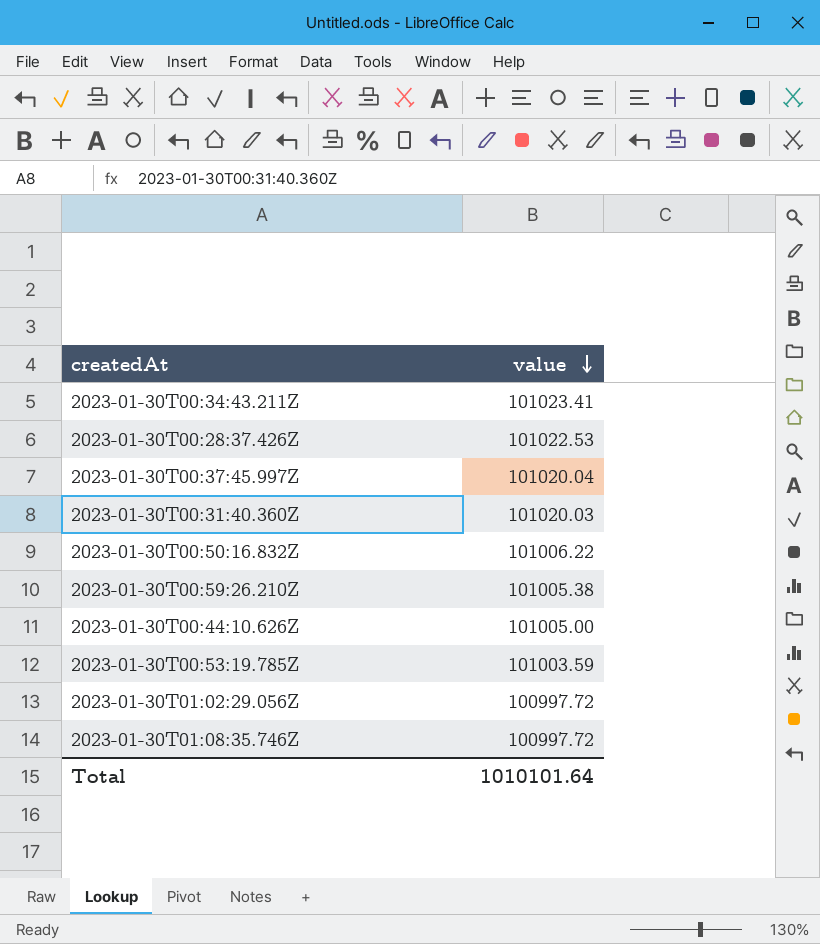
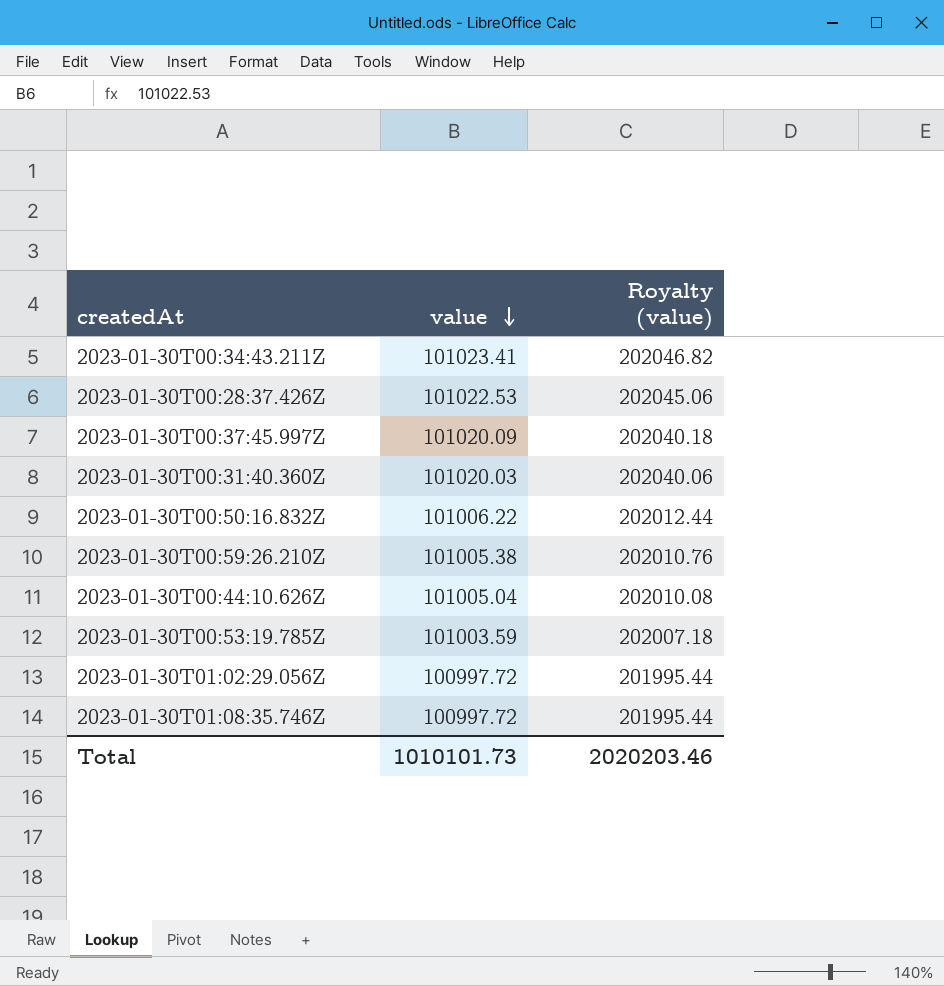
column Royalty (value) | formula: none -> [value] * 2
2023-01-30T00:37:45.997Z | value: 101020.04 -> 101020.09
2023-01-30T00:44:10.626Z | value: 101005.00 -> 101005.04
Total | value: 1010101.64 -> 1010101.73

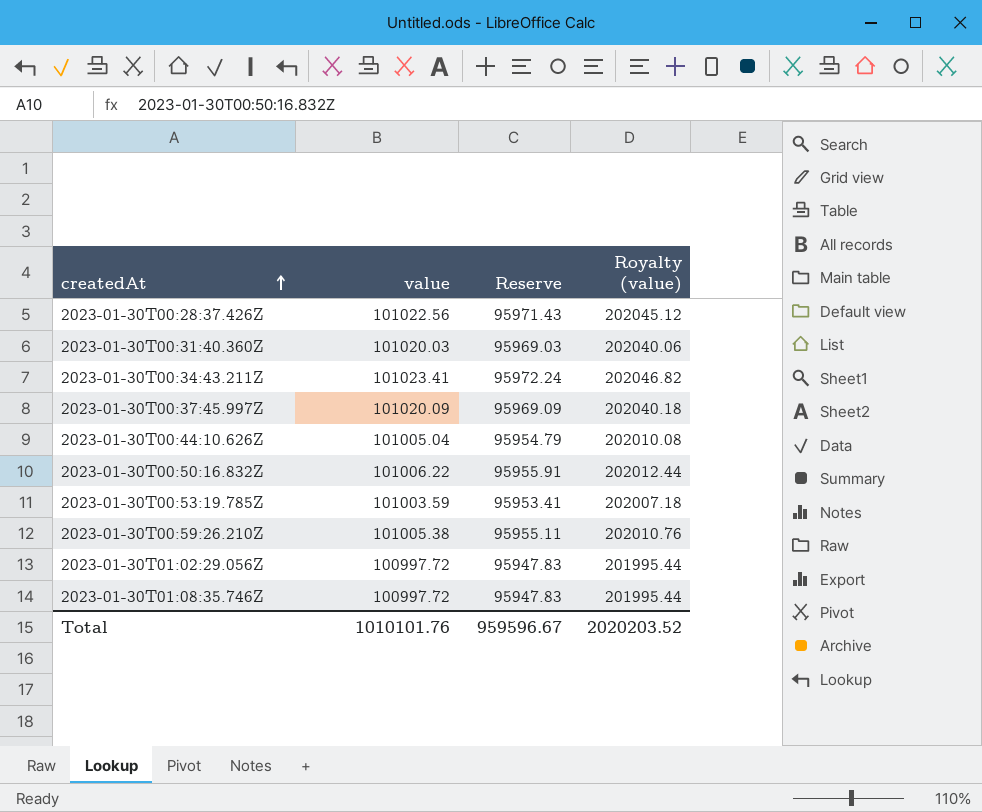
row order: value descending -> createdAt ascending
column Reserve | formula: none -> [value] * 0.95
2023-01-30T00:28:37.426Z | value: 101022.53 -> 101022.56
2023-01-30T00:28:37.426Z | Royalty (value): 202045.06 -> 202045.12
Total | value: 1010101.73 -> 1010101.76
Total | Royalty (value): 2020203.46 -> 2020203.52

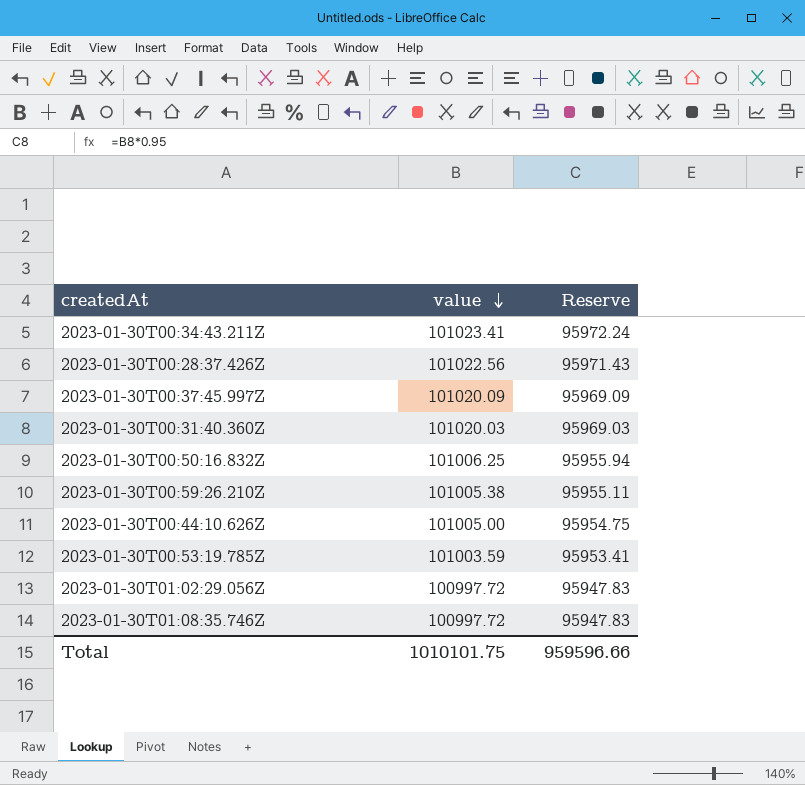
row order: createdAt ascending -> value descending
column Royalty (value) | formula: [value] * 2 -> none
2023-01-30T00:50:16.832Z | value: 101006.22 -> 101006.25
2023-01-30T00:50:16.832Z | Reserve: 95955.91 -> 95955.94
2023-01-30T00:44:10.626Z | value: 101005.04 -> 101005.00
2023-01-30T00:44:10.626Z | Reserve: 95954.79 -> 95954.75
Total | value: 1010101.76 -> 1010101.75
Total | Reserve: 959596.67 -> 959596.66

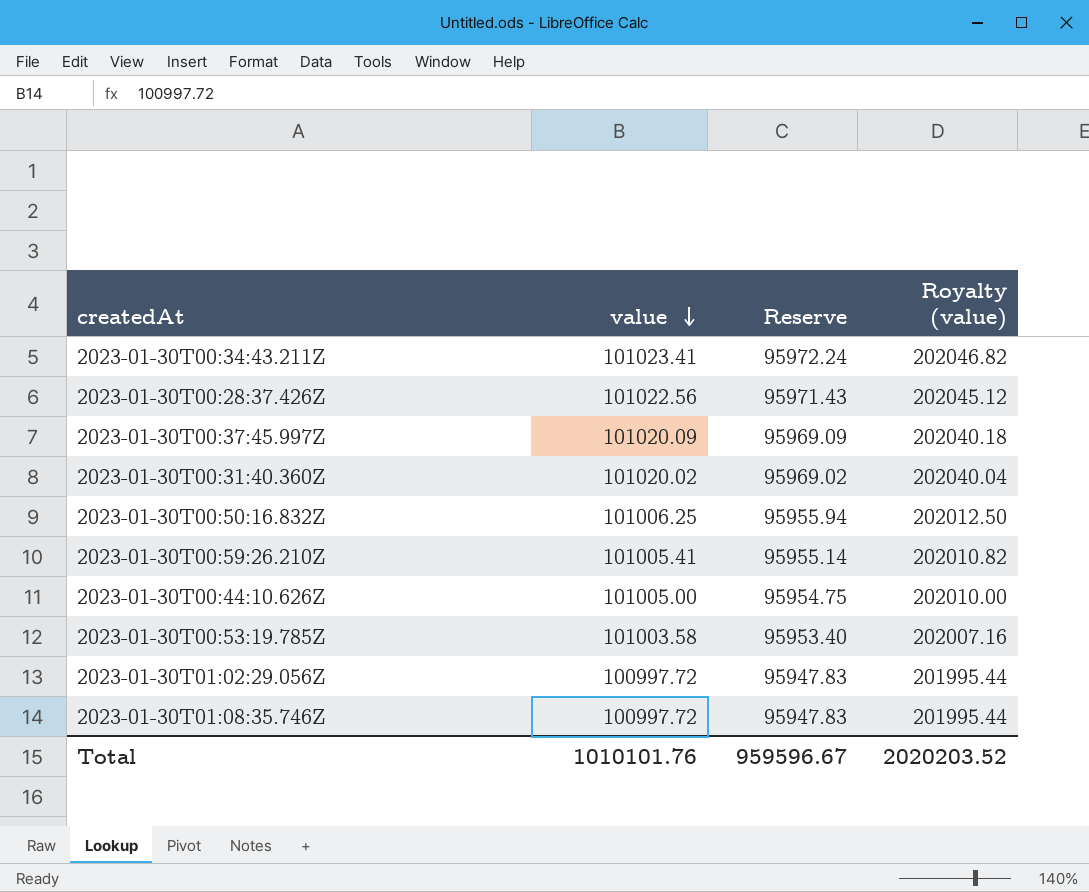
column Royalty (value) | formula: none -> [value] * 2
2023-01-30T00:31:40.360Z | value: 101020.03 -> 101020.02
2023-01-30T00:31:40.360Z | Reserve: 95969.03 -> 95969.02
2023-01-30T00:59:26.210Z | value: 101005.38 -> 101005.41
2023-01-30T00:59:26.210Z | Reserve: 95955.11 -> 95955.14
2023-01-30T00:53:19.785Z | value: 101003.59 -> 101003.58
2023-01-30T00:53:19.785Z | Reserve: 95953.41 -> 95953.40
Total | value: 1010101.75 -> 1010101.76
Total | Reserve: 959596.66 -> 959596.67

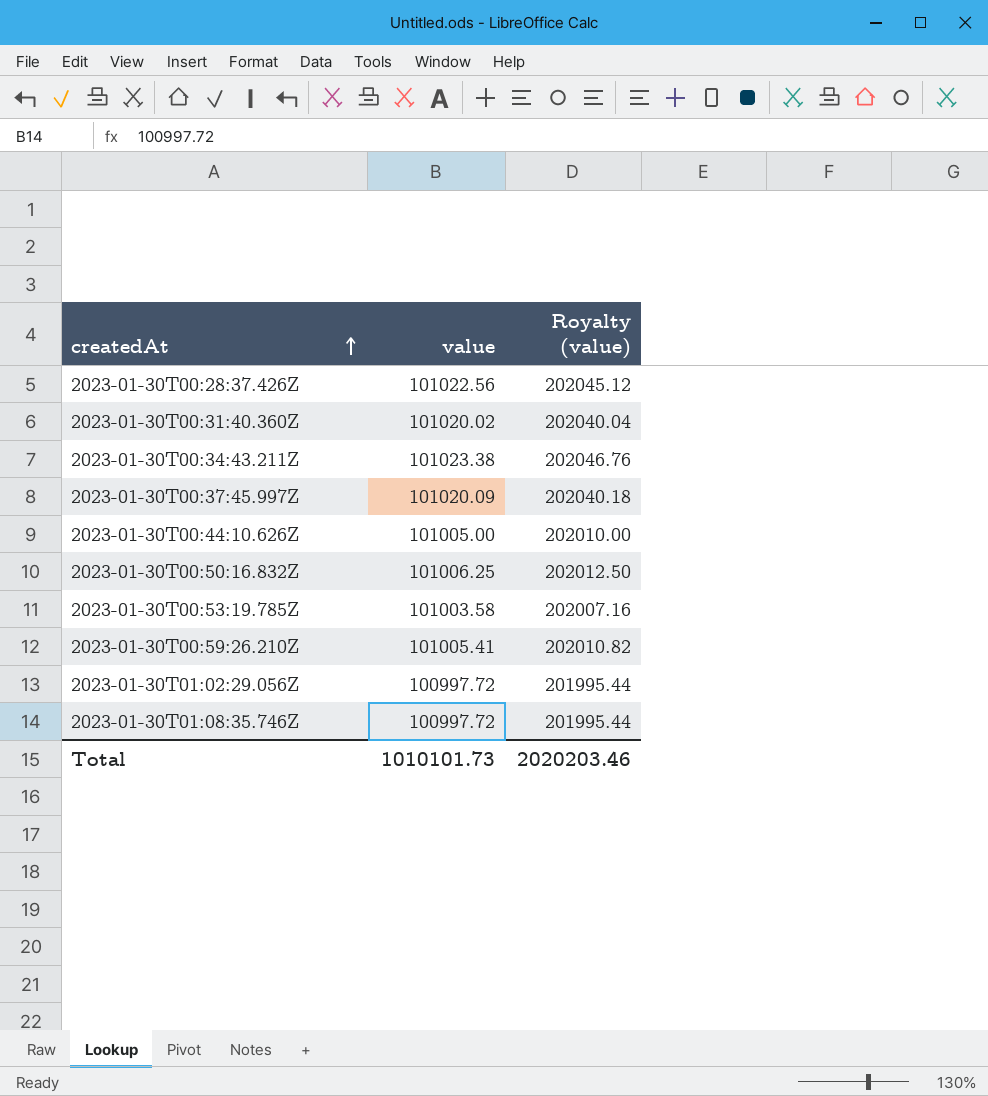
row order: value descending -> createdAt ascending
column Reserve | formula: [value] * 0.95 -> none
2023-01-30T00:34:43.211Z | value: 101023.41 -> 101023.38
2023-01-30T00:34:43.211Z | Royalty (value): 202046.82 -> 202046.76
Total | value: 1010101.76 -> 1010101.73
Total | Royalty (value): 2020203.52 -> 2020203.46

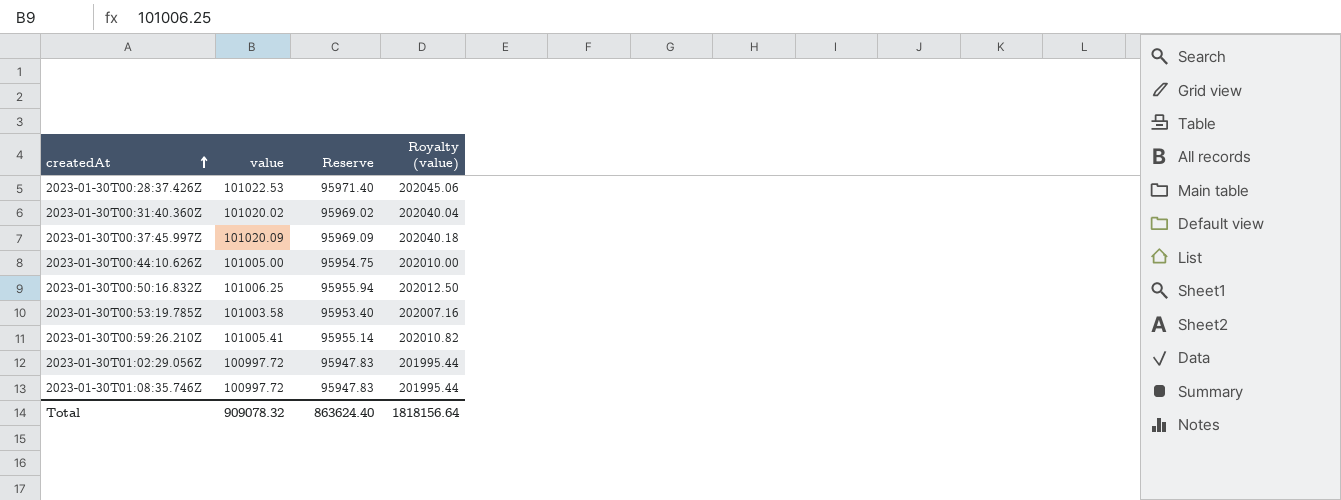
column Reserve | formula: none -> [value] * 0.95
row 2023-01-30T00:34:43.211Z: 101023.38 | 202046.76 -> none
2023-01-30T00:28:37.426Z | value: 101022.56 -> 101022.53
2023-01-30T00:28:37.426Z | Royalty (value): 202045.12 -> 202045.06
Total | value: 1010101.73 -> 909078.32
Total | Royalty (value): 2020203.46 -> 1818156.64

